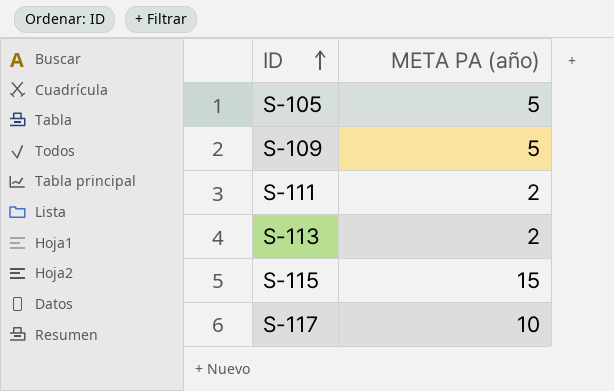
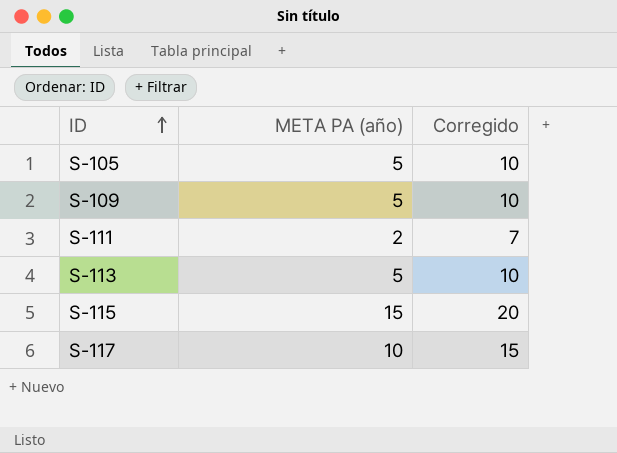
column Corregido | formula: none -> [META PA (año)] + 5
S-113 | META PA (año): 2 -> 5

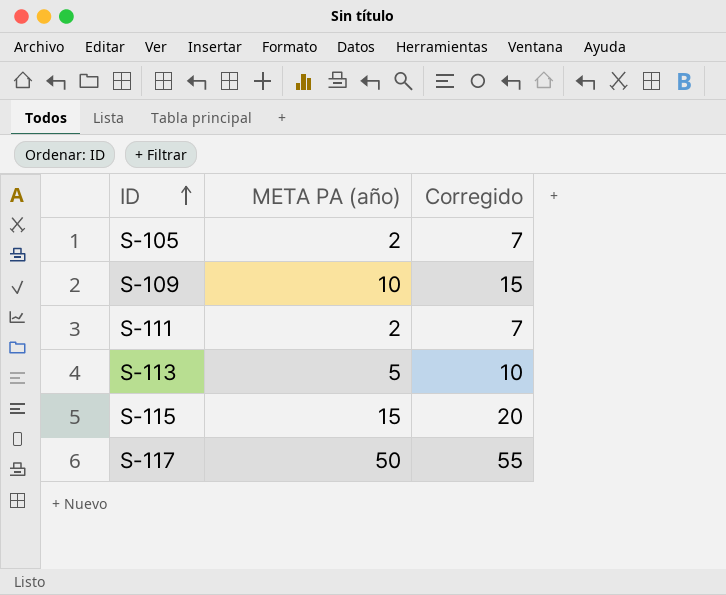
S-105 | META PA (año): 5 -> 2
S-105 | Corregido: 10 -> 7
S-109 | META PA (año): 5 -> 10
S-109 | Corregido: 10 -> 15
S-117 | META PA (año): 10 -> 50
S-117 | Corregido: 15 -> 55

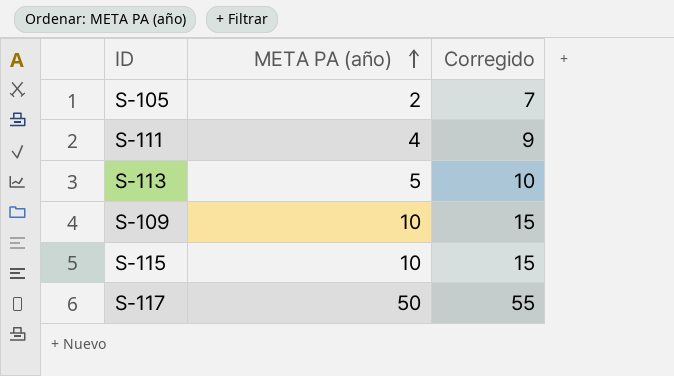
row order: ID ascending -> META PA (año) ascending
S-111 | META PA (año): 2 -> 4
S-111 | Corregido: 7 -> 9
S-115 | META PA (año): 15 -> 10
S-115 | Corregido: 20 -> 15

